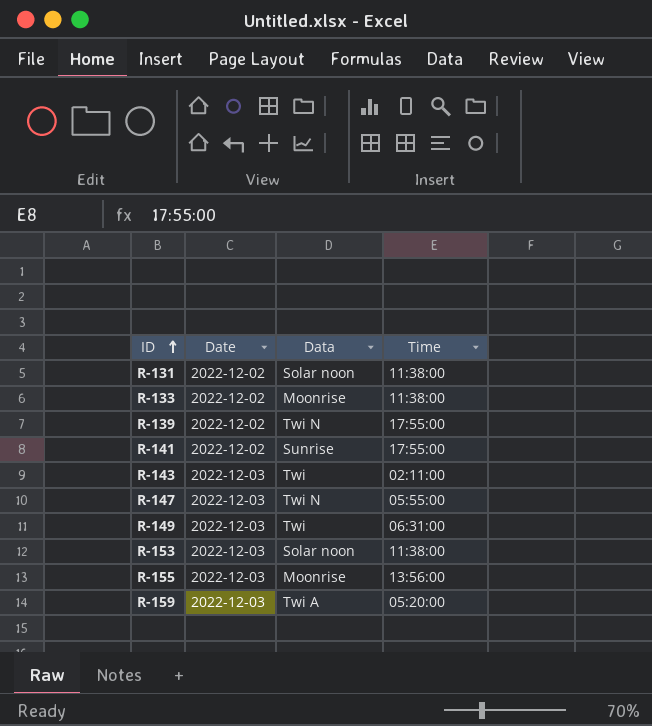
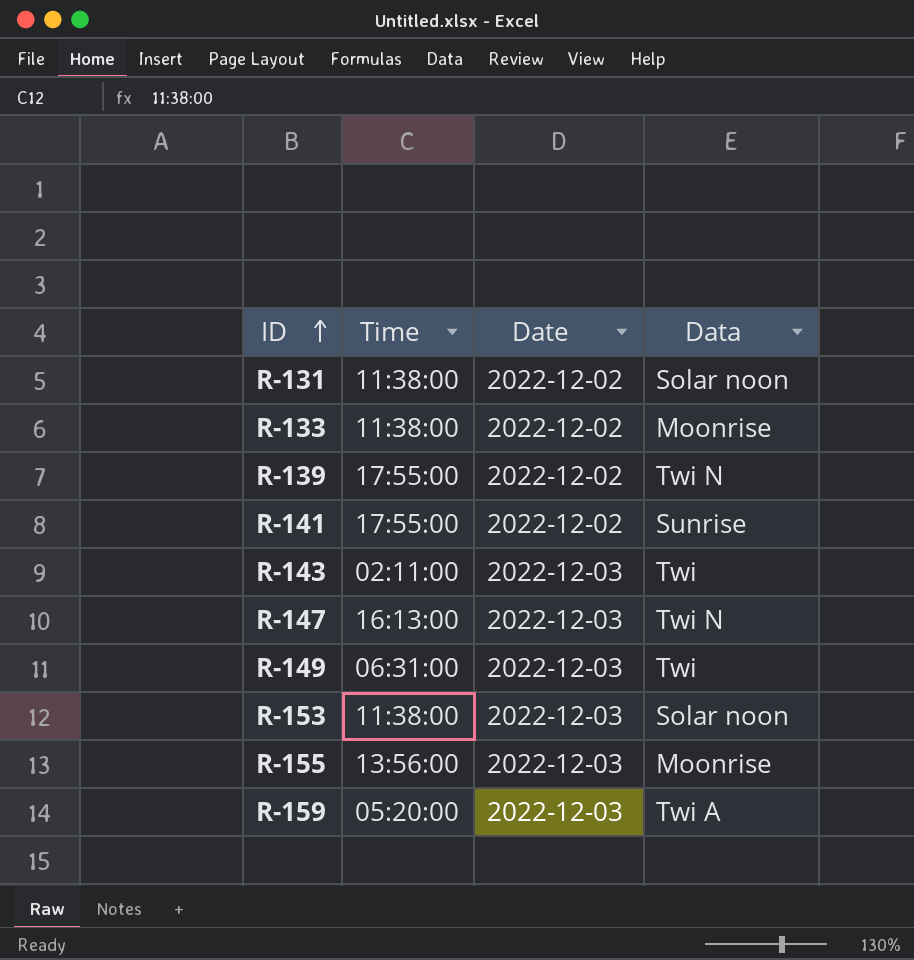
column Time | position: 4 -> 2
R-147 | Time: 05:55:00 -> 16:13:00

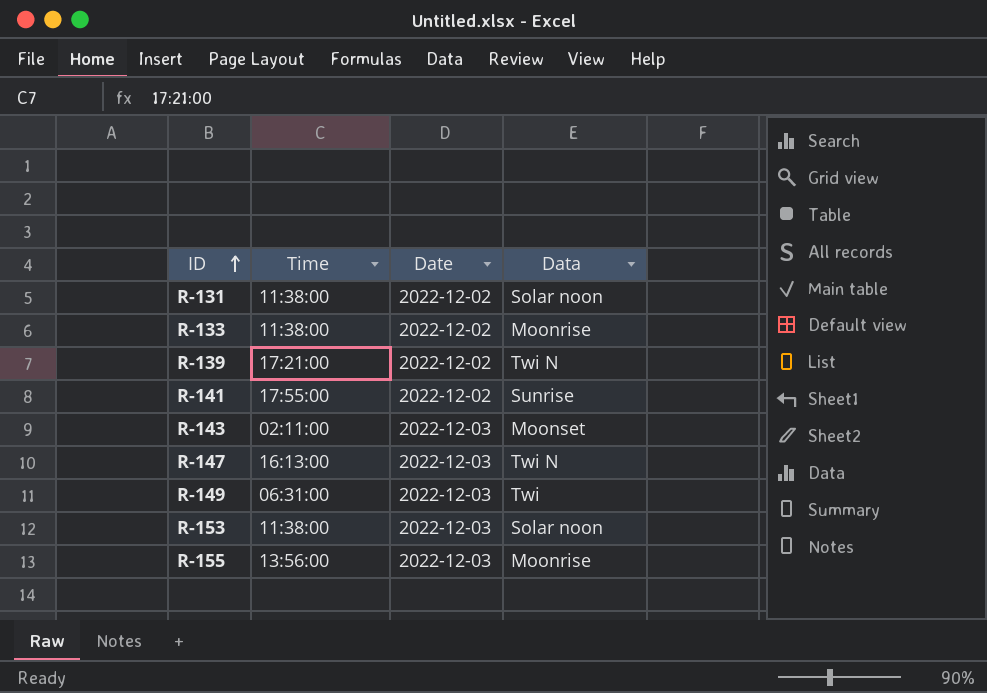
row R-159: 05:20:00 | 2022-12-03 | Twi A -> none
R-139 | Time: 17:55:00 -> 17:21:00
R-143 | Data: Twi -> Moonset

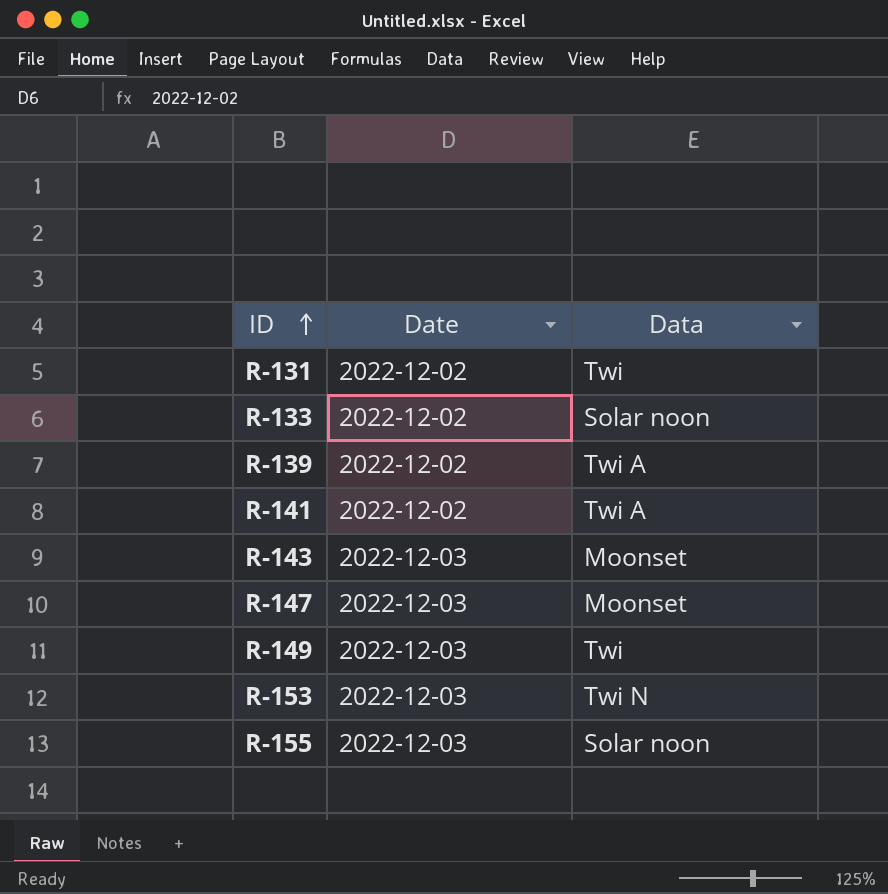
column Time | position: 2 -> none
R-131 | Data: Solar noon -> Twi
R-133 | Data: Moonrise -> Solar noon
R-139 | Data: Twi N -> Twi A
R-141 | Data: Sunrise -> Twi A
R-147 | Data: Twi N -> Moonset
R-153 | Data: Solar noon -> Twi N
R-155 | Data: Moonrise -> Solar noon

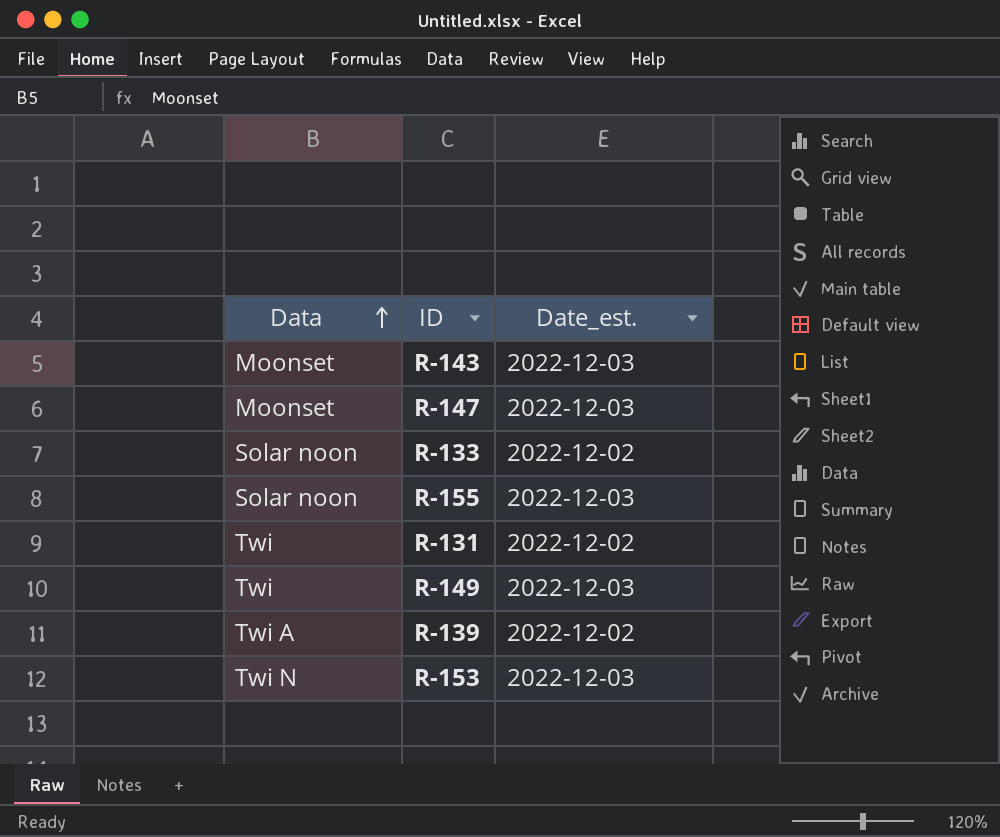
row order: ID ascending -> Data ascending
column Data | position: 3 -> 1
column name: Date -> Date_est.
row R-141: 2022-12-02 | Twi A -> none

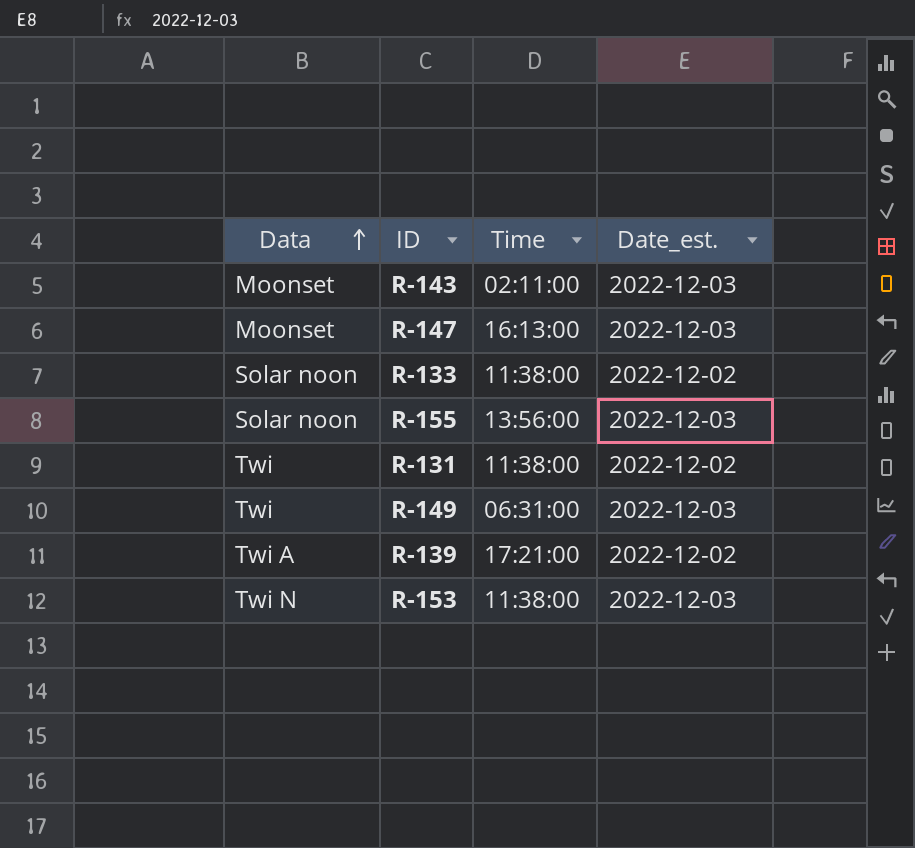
column Time | position: none -> 3

